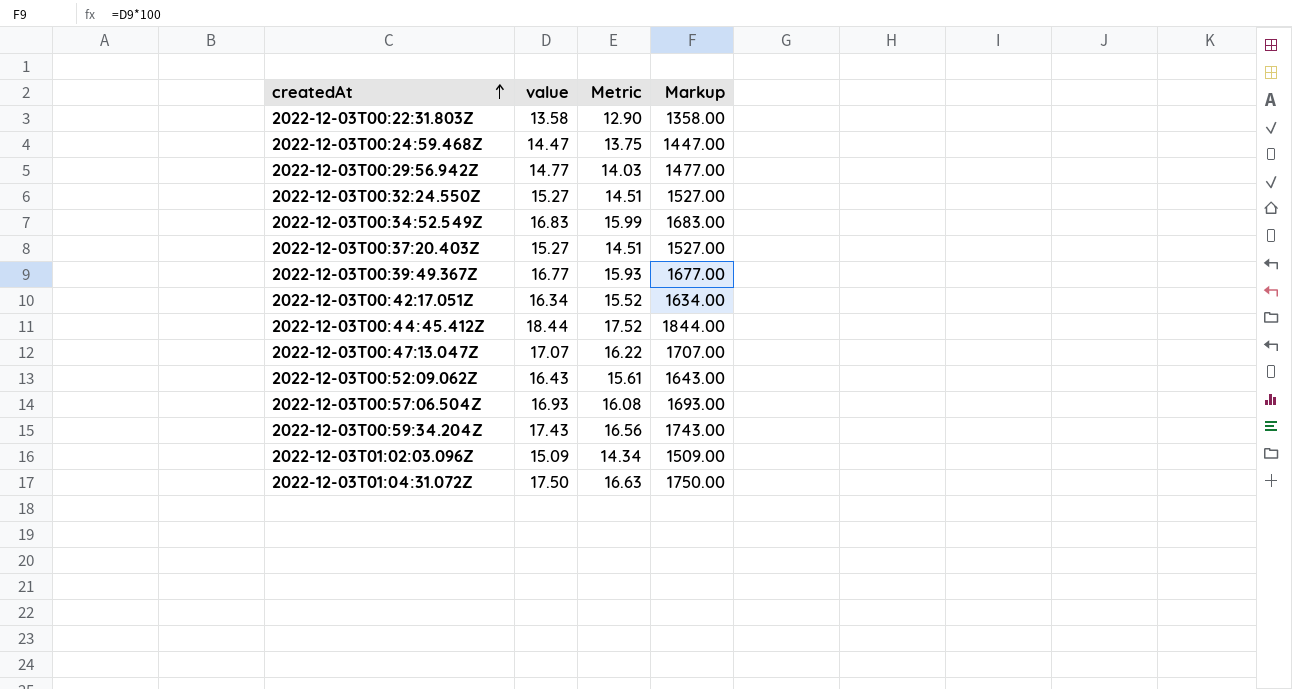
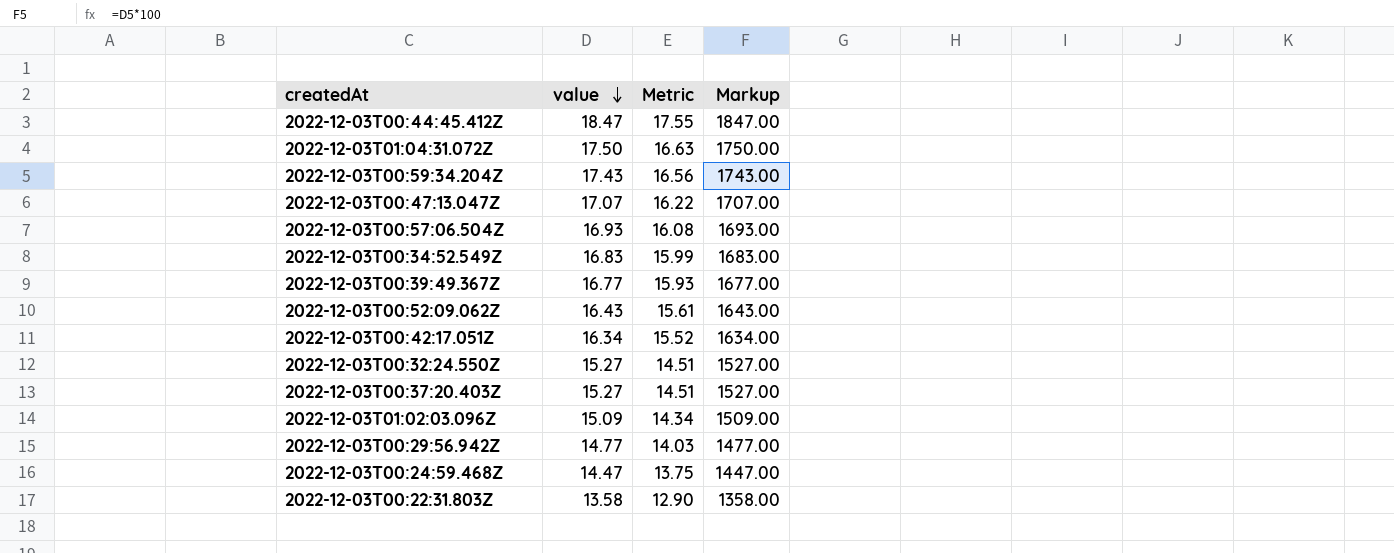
row order: createdAt ascending -> value descending
2022-12-03T00:44:45.412Z | value: 18.44 -> 18.47
2022-12-03T00:44:45.412Z | Metric: 17.52 -> 17.55
2022-12-03T00:44:45.412Z | Markup: 1844.00 -> 1847.00

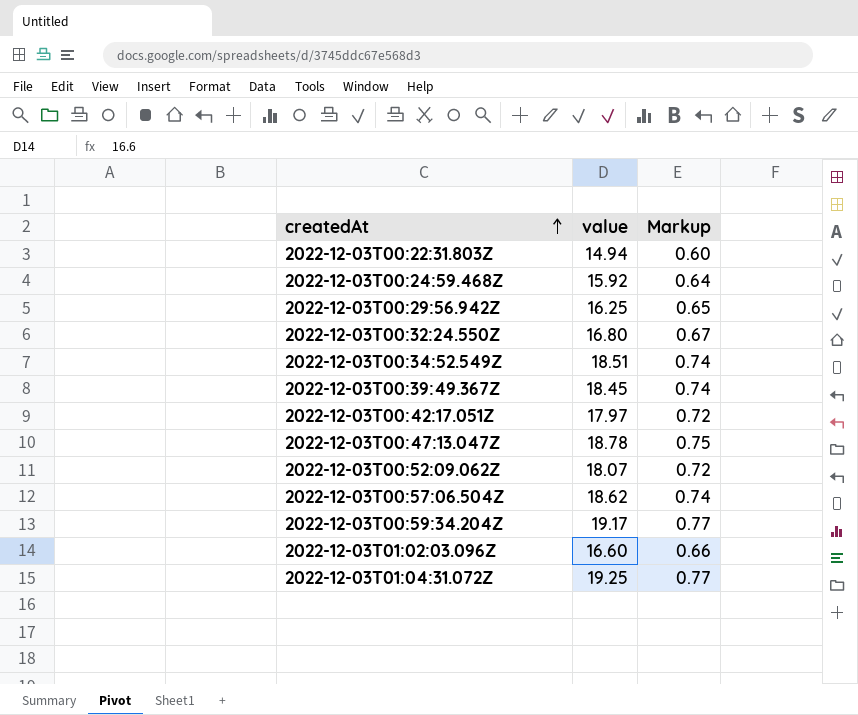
row order: value descending -> createdAt ascending
column Metric | formula: [value] * 0.95 -> none
column Markup | formula: [value] * 100 -> [value] * 0.04
row 2022-12-03T00:44:45.412Z: 18.47 | 17.55 | 1847.00 -> none
row 2022-12-03T00:37:20.403Z: 15.27 | 14.51 | 1527.00 -> none
2022-12-03T00:22:31.803Z | value: 13.58 -> 14.94
2022-12-03T00:24:59.468Z | value: 14.47 -> 15.92
2022-12-03T00:29:56.942Z | value: 14.77 -> 16.25
2022-12-03T00:32:24.550Z | value: 15.27 -> 16.80
2022-12-03T00:34:52.549Z | value: 16.83 -> 18.51
2022-12-03T00:39:49.367Z | value: 16.77 -> 18.45
2022-12-03T00:42:17.051Z | value: 16.34 -> 17.97
2022-12-03T00:47:13.047Z | value: 17.07 -> 18.78
2022-12-03T00:52:09.062Z | value: 16.43 -> 18.07
2022-12-03T00:57:06.504Z | value: 16.93 -> 18.62
2022-12-03T00:59:34.204Z | value: 17.43 -> 19.17
2022-12-03T01:02:03.096Z | value: 15.09 -> 16.60
2022-12-03T01:04:31.072Z | value: 17.50 -> 19.25

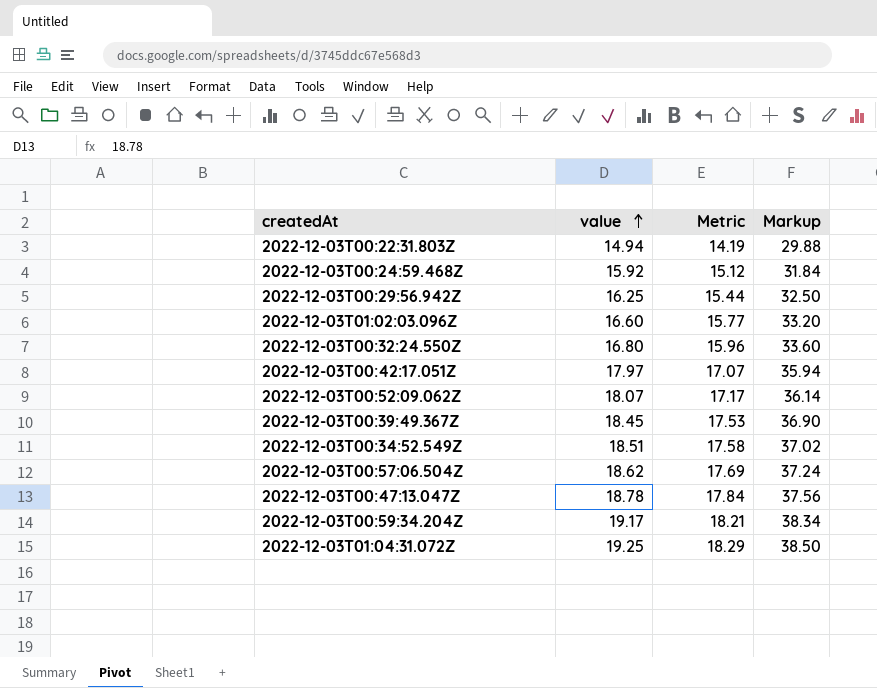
row order: createdAt ascending -> value ascending
column Metric | formula: none -> [value] * 0.95
column Markup | formula: [value] * 0.04 -> [value] * 2

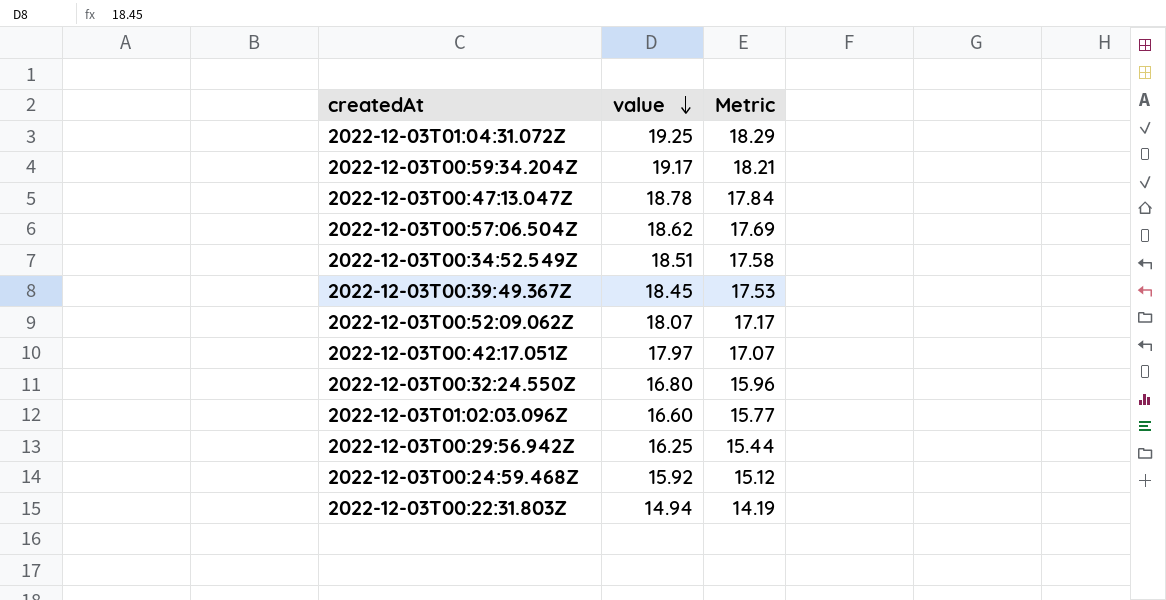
row order: value ascending -> value descending
column Markup | formula: [value] * 2 -> none

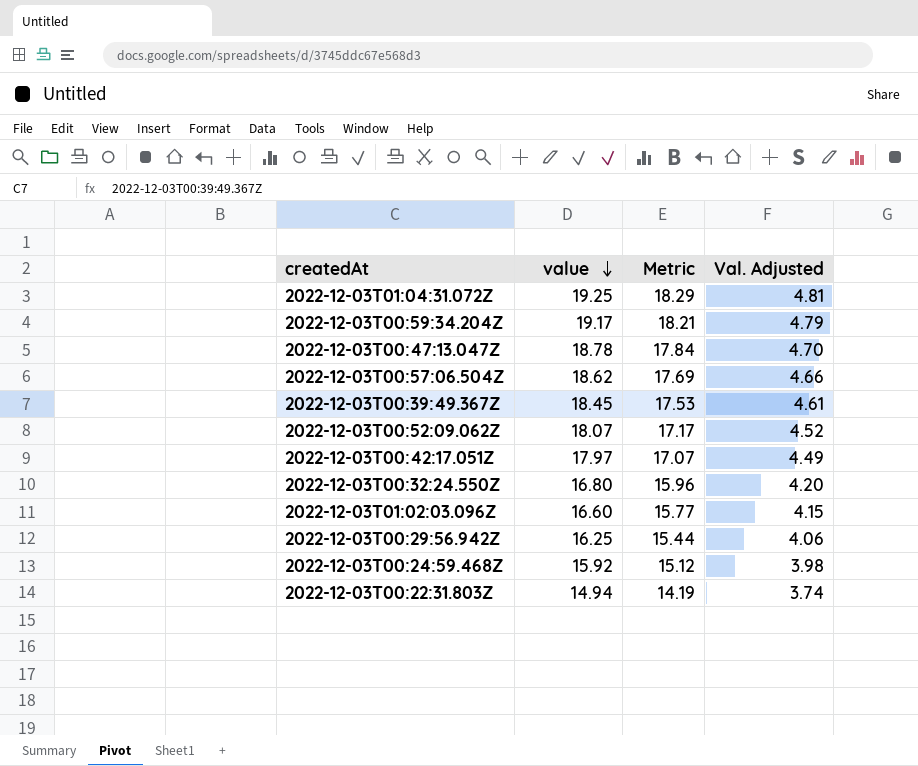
column Val. Adjusted | formula: none -> [value] * 0.25
row 2022-12-03T00:34:52.549Z: 18.51 | 17.58 -> none

